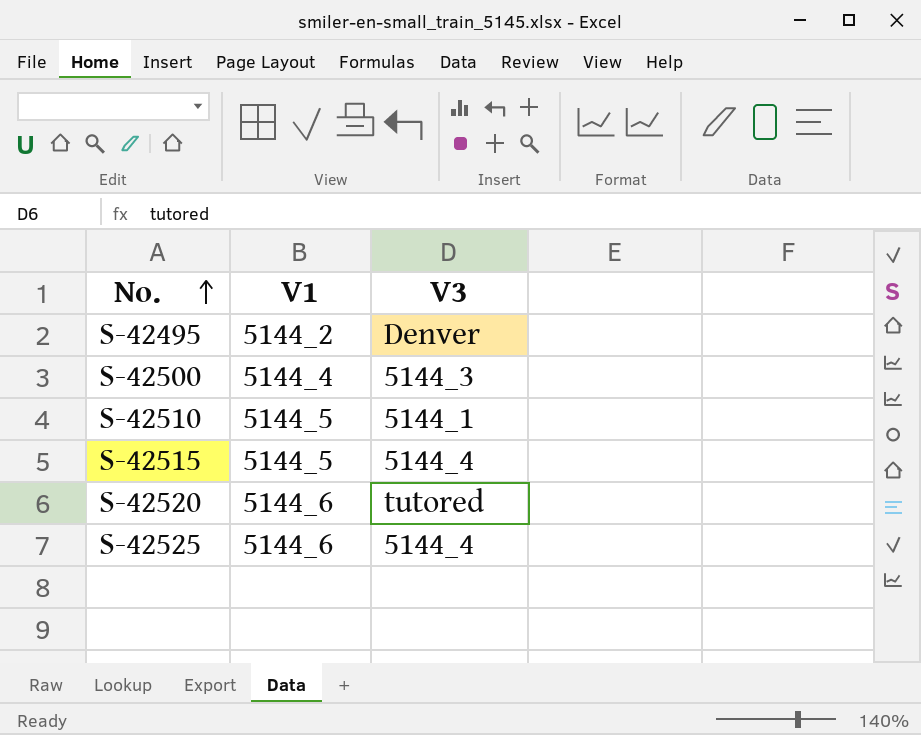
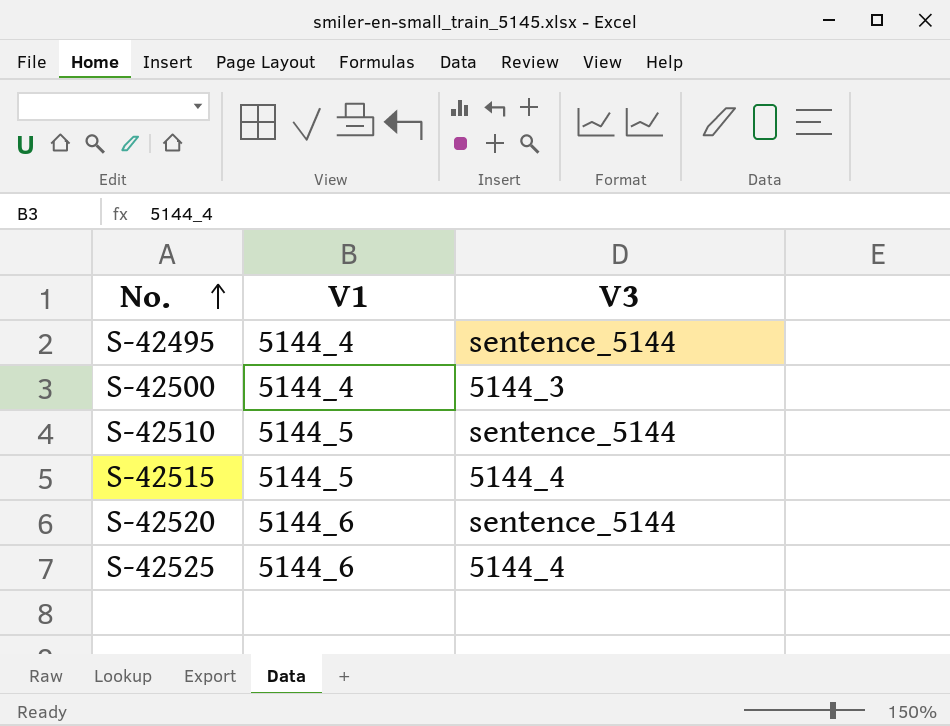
S-42495 | V1: 5144_2 -> 5144_4
S-42495 | V3: Denver -> sentence_5144
S-42510 | V3: 5144_1 -> sentence_5144
S-42520 | V3: tutored -> sentence_5144

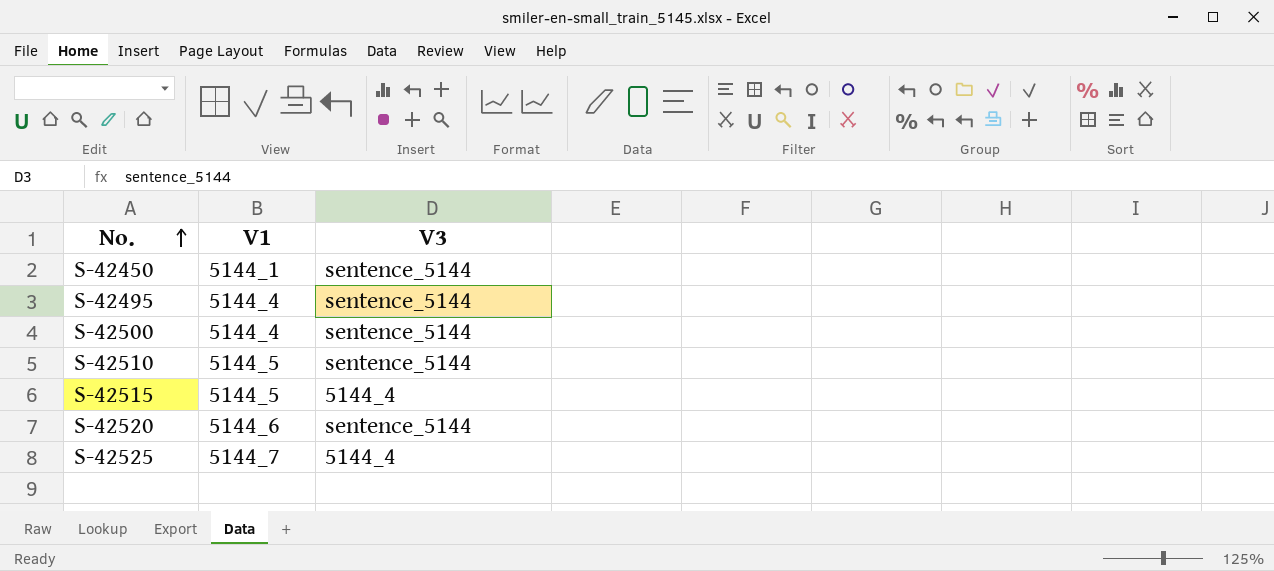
row S-42450: none -> 5144_1 | sentence_5144
S-42500 | V3: 5144_3 -> sentence_5144
S-42525 | V1: 5144_6 -> 5144_7

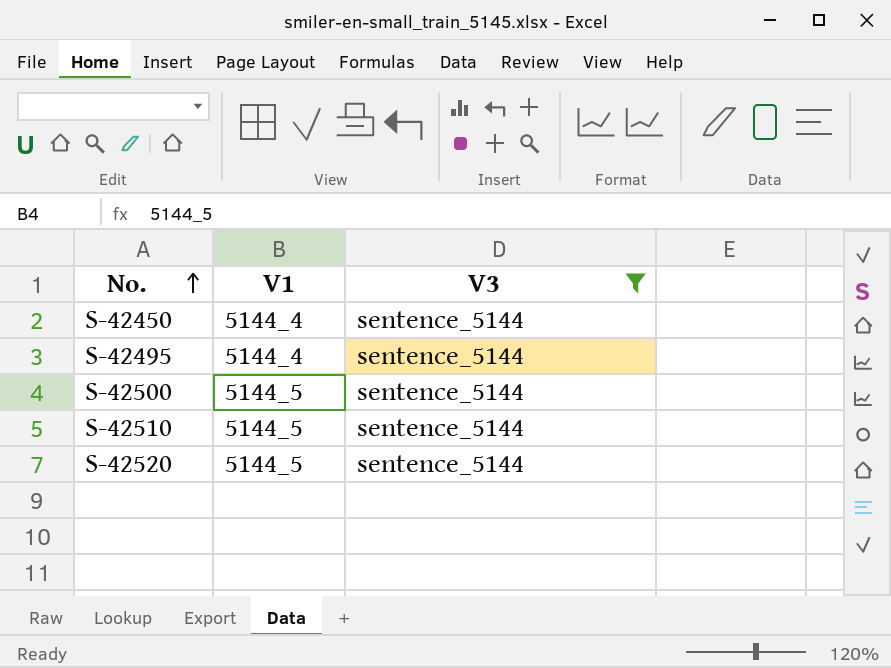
filter: none -> V3 = sentence_5144
S-42450 | V1: 5144_1 -> 5144_4
S-42500 | V1: 5144_4 -> 5144_5
S-42520 | V1: 5144_6 -> 5144_5

